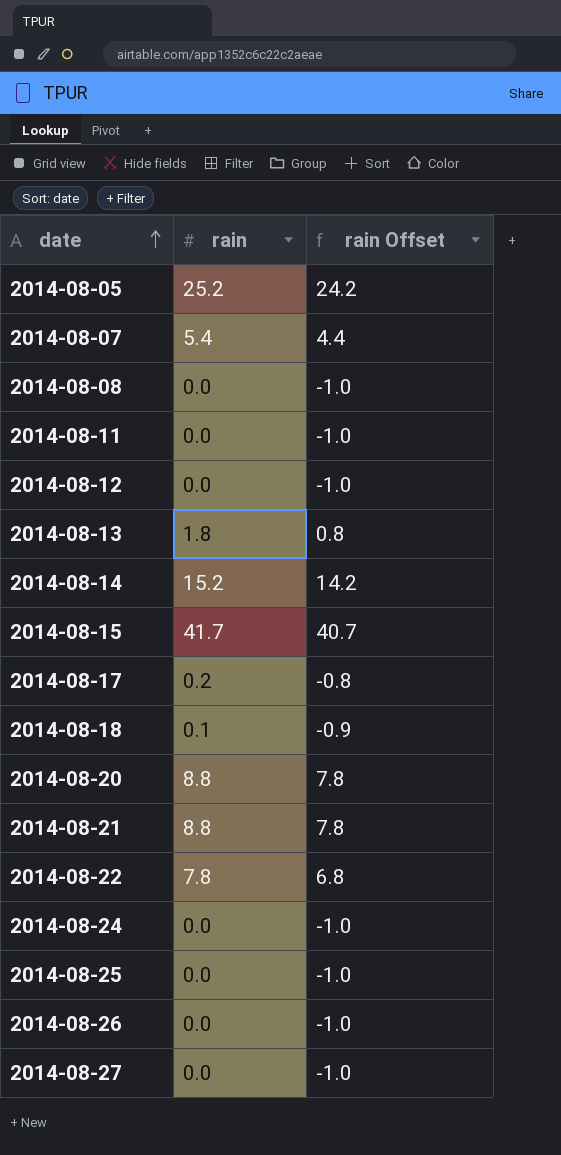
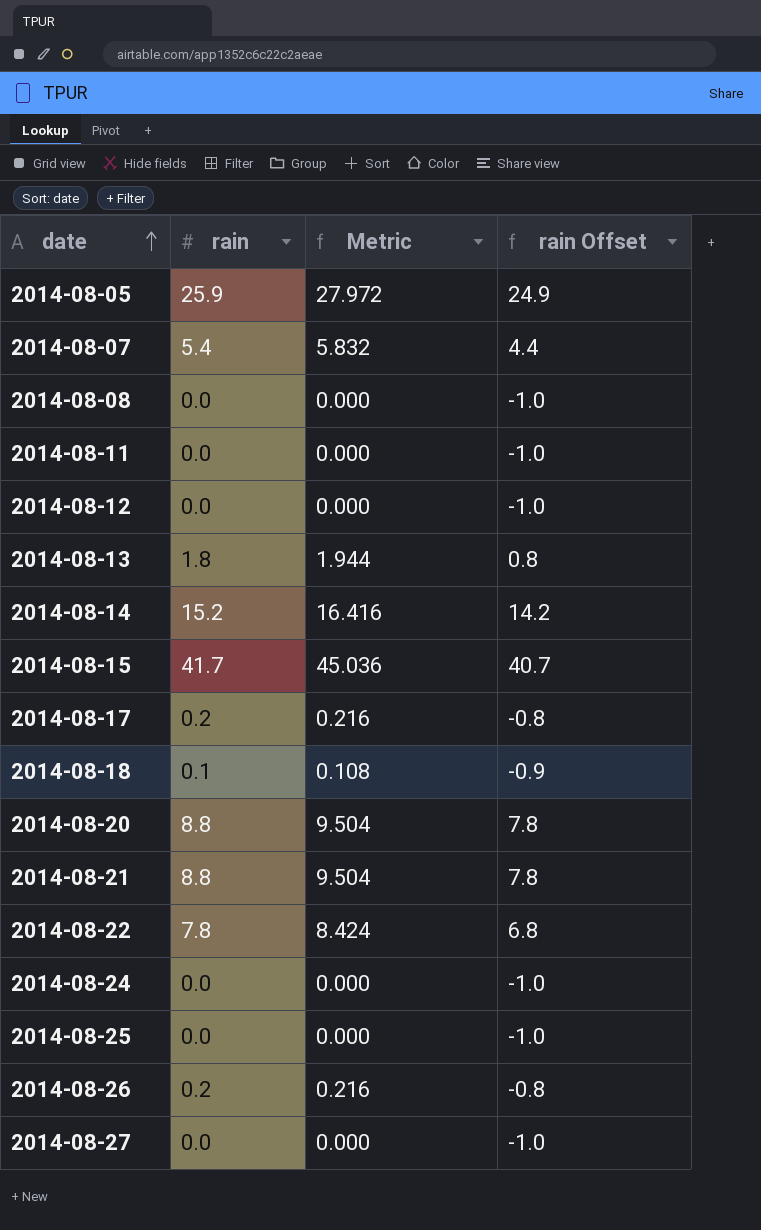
column Metric | formula: none -> [rain] * 1.08
2014-08-05 | rain: 25.2 -> 25.9
2014-08-05 | rain Offset: 24.2 -> 24.9
2014-08-26 | rain: 0.0 -> 0.2
2014-08-26 | rain Offset: -1.0 -> -0.8

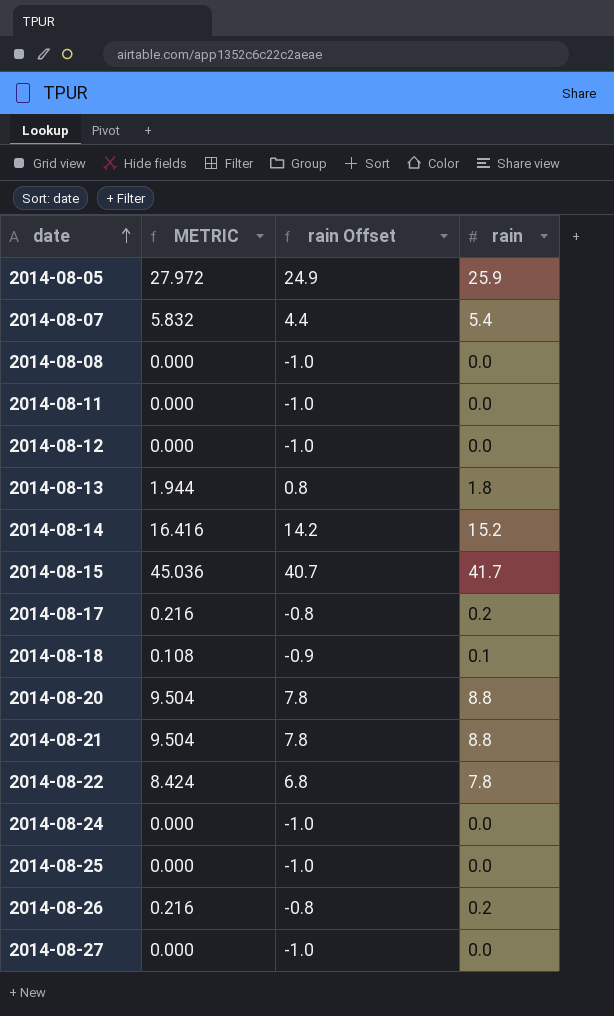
column name: Metric -> METRIC
column rain | position: 2 -> 4

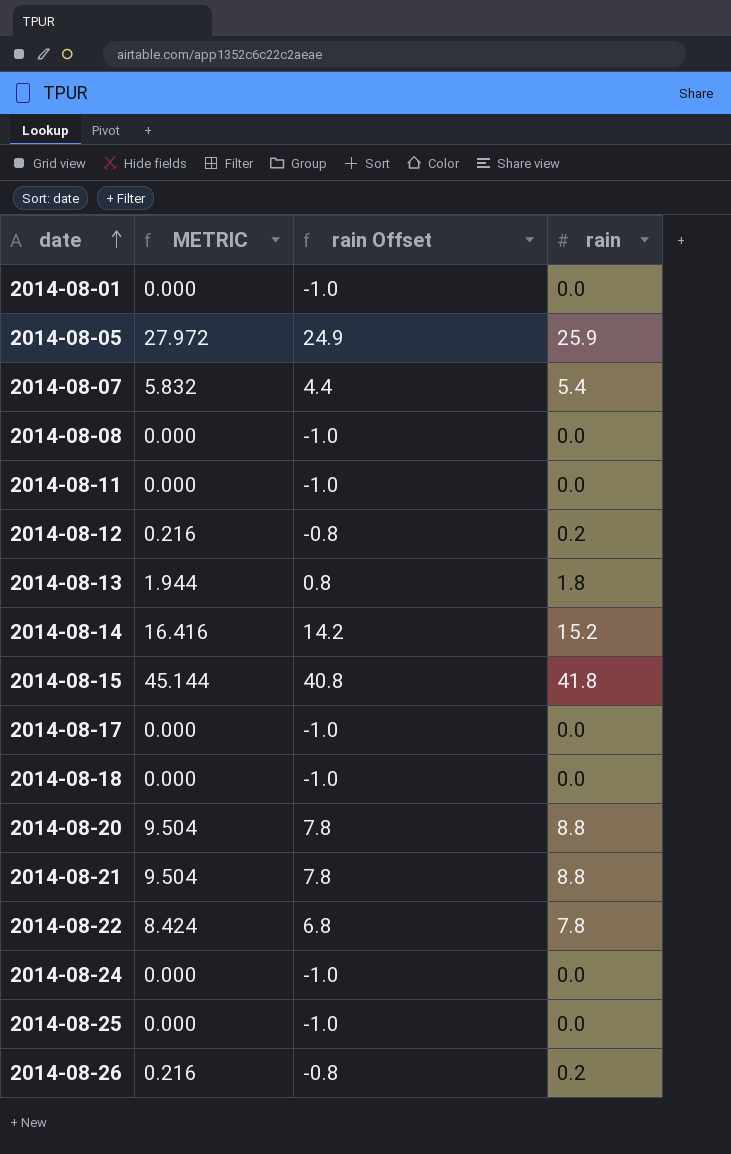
row 2014-08-27: 0.000 | -1.0 | 0.0 -> none
row 2014-08-01: none -> 0.000 | -1.0 | 0.0
2014-08-12 | METRIC: 0.000 -> 0.216
2014-08-12 | rain Offset: -1.0 -> -0.8
2014-08-12 | rain: 0.0 -> 0.2
2014-08-15 | METRIC: 45.036 -> 45.144
2014-08-15 | rain Offset: 40.7 -> 40.8
2014-08-15 | rain: 41.7 -> 41.8
2014-08-17 | METRIC: 0.216 -> 0.000
2014-08-17 | rain Offset: -0.8 -> -1.0
2014-08-17 | rain: 0.2 -> 0.0
2014-08-18 | METRIC: 0.108 -> 0.000
2014-08-18 | rain Offset: -0.9 -> -1.0
2014-08-18 | rain: 0.1 -> 0.0

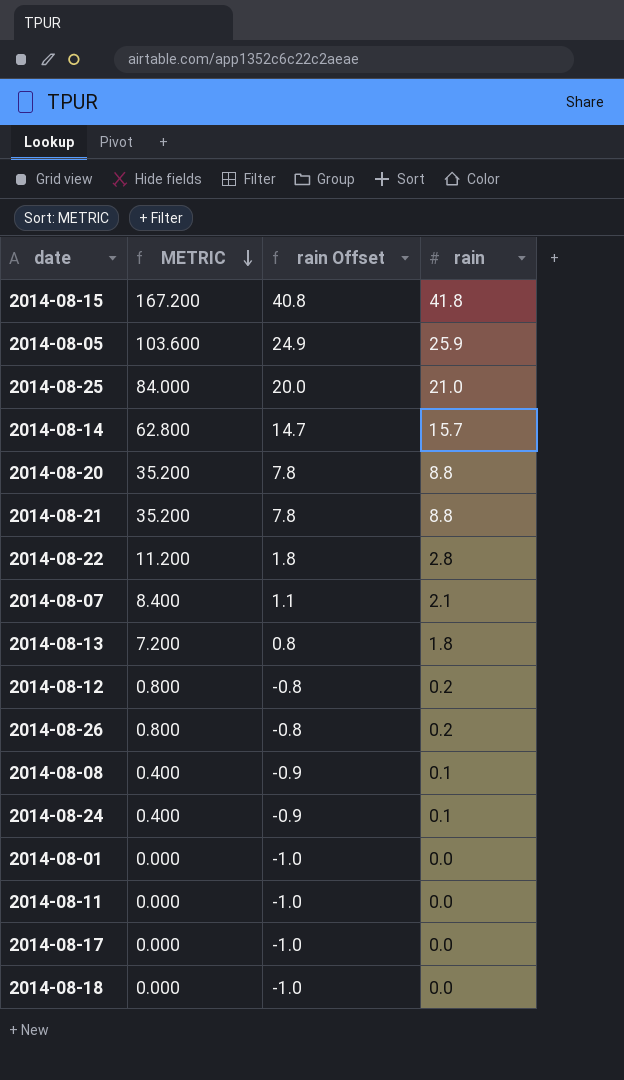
row order: date ascending -> METRIC descending
column METRIC | formula: [rain] * 1.08 -> [rain] * 4
2014-08-25 | rain Offset: -1.0 -> 20.0
2014-08-25 | rain: 0.0 -> 21.0
2014-08-14 | rain Offset: 14.2 -> 14.7
2014-08-14 | rain: 15.2 -> 15.7
2014-08-22 | rain Offset: 6.8 -> 1.8
2014-08-22 | rain: 7.8 -> 2.8
2014-08-07 | rain Offset: 4.4 -> 1.1
2014-08-07 | rain: 5.4 -> 2.1
2014-08-08 | rain Offset: -1.0 -> -0.9
2014-08-08 | rain: 0.0 -> 0.1
2014-08-24 | rain Offset: -1.0 -> -0.9
2014-08-24 | rain: 0.0 -> 0.1

